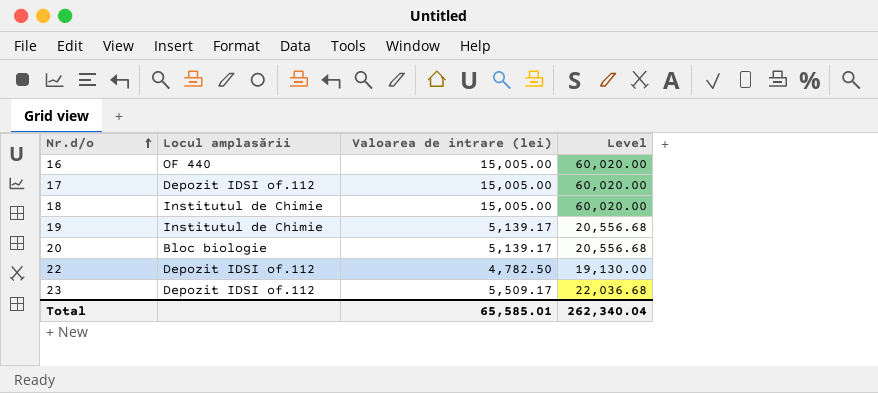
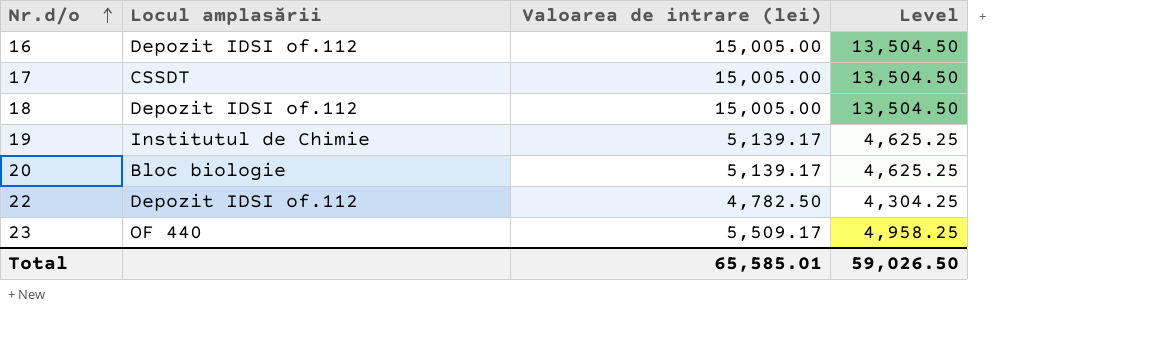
column Level | formula: [Valoarea de intrare (lei)] * 4 -> [Valoarea de intrare (lei)] * 0.9
16 | Locul amplasării: OF 440 -> Depozit IDSI of.112
17 | Locul amplasării: Depozit IDSI of.112 -> CSSDT
18 | Locul amplasării: Institutul de Chimie -> Depozit IDSI of.112
23 | Locul amplasării: Depozit IDSI of.112 -> OF 440
Total | Level: 262,340.04 -> 59,026.50

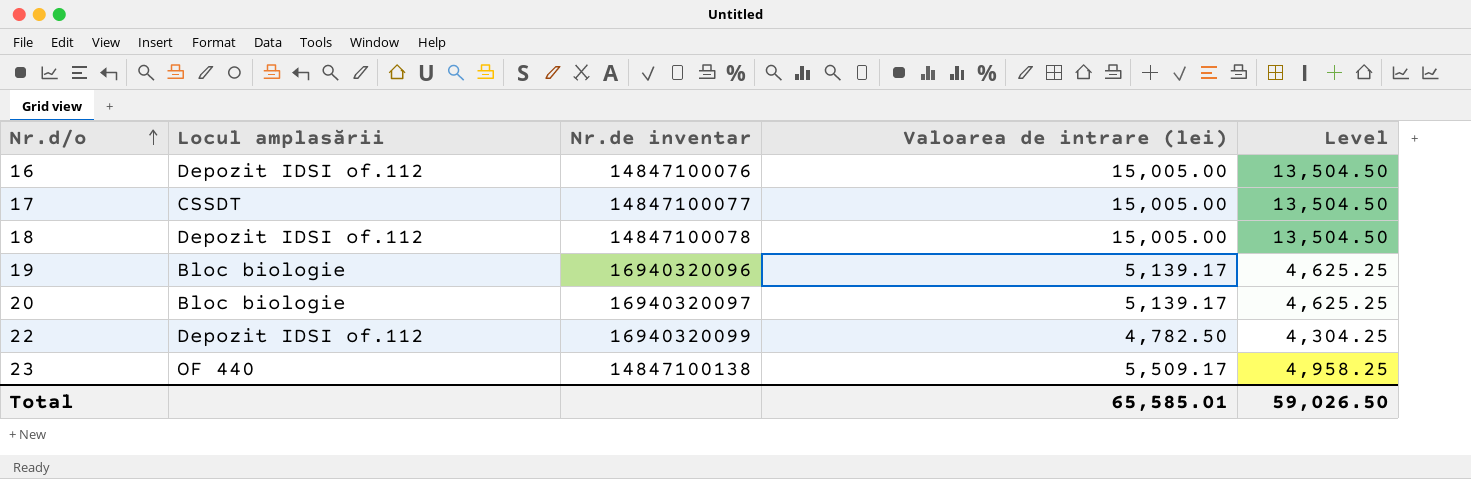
column Nr.de inventar | position: none -> 3
19 | Locul amplasării: Institutul de Chimie -> Bloc biologie

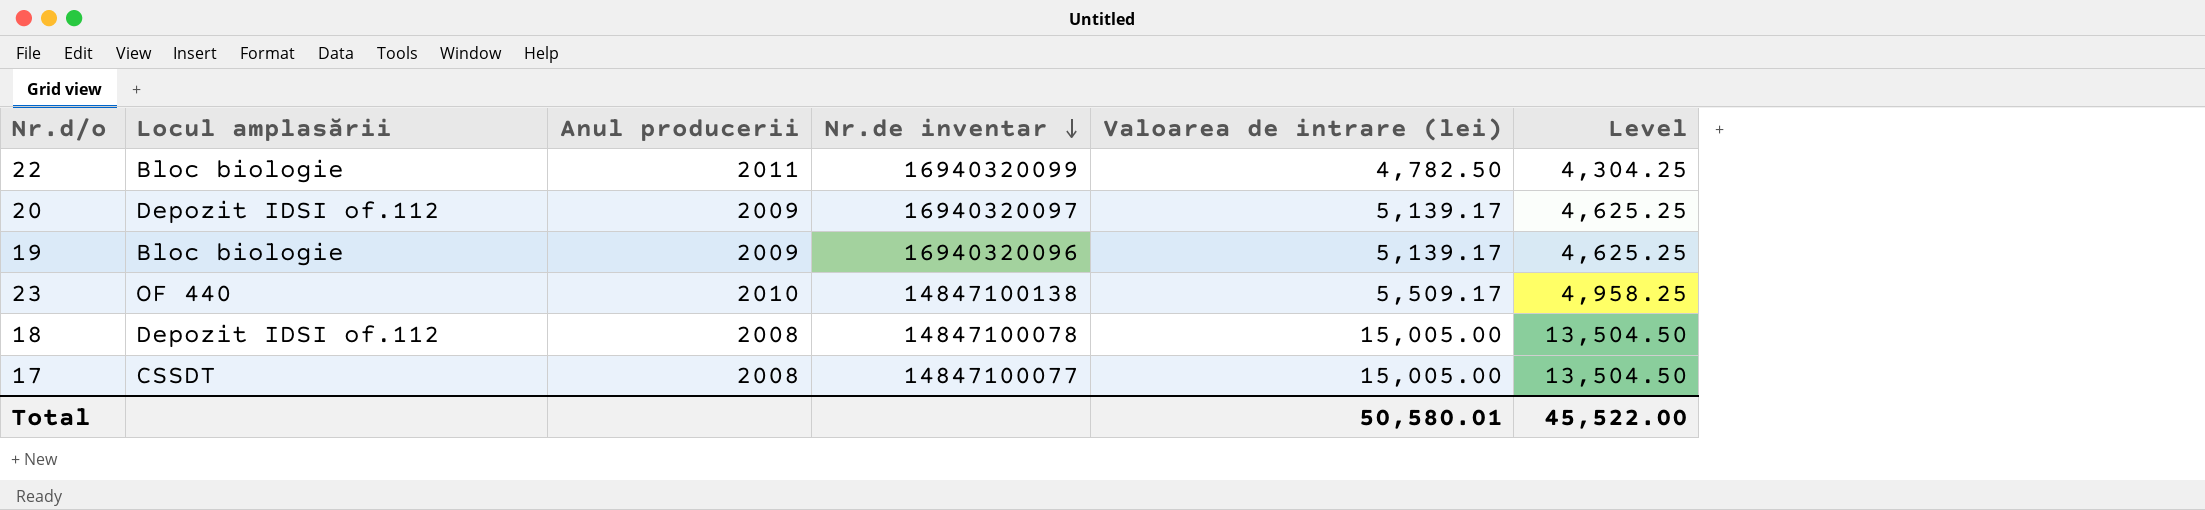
row order: Nr.d/o ascending -> Nr.de inventar descending
column Anul producerii | position: none -> 3
row 16: Depozit IDSI of.112 | 14847100076 | 15,005.00 | 13,504.50 -> none
22 | Locul amplasării: Depozit IDSI of.112 -> Bloc biologie
20 | Locul amplasării: Bloc biologie -> Depozit IDSI of.112
Total | Valoarea de intrare (lei): 65,585.01 -> 50,580.01
Total | Level: 59,026.50 -> 45,522.00

